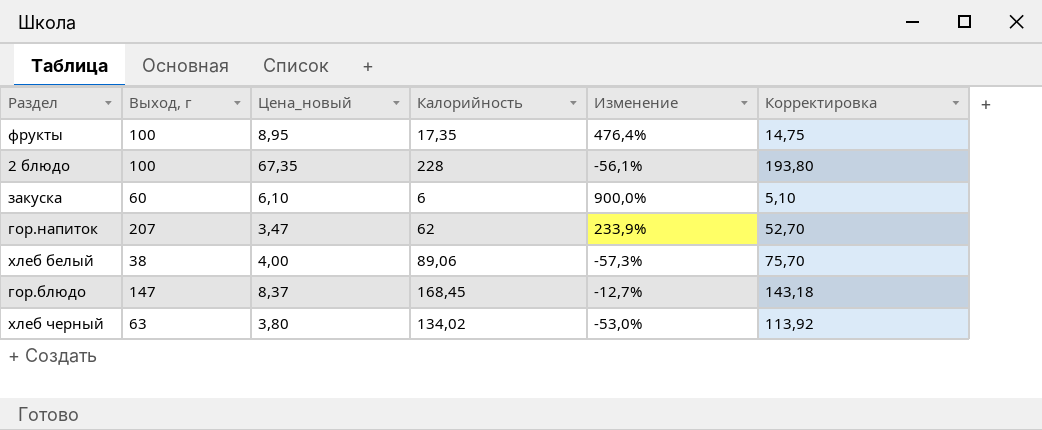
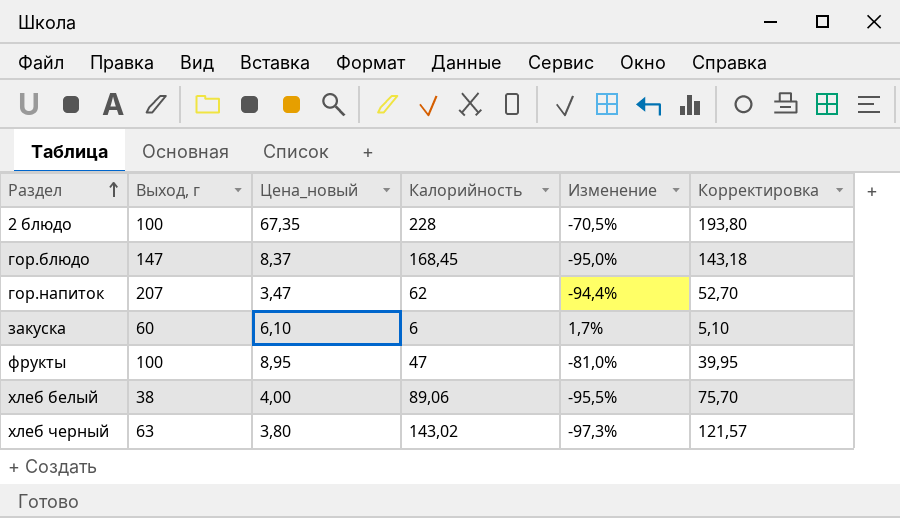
row order: none -> Раздел ascending
column Изменение | formula: ([Выход, г] - [Калорийность]) / [Калорийность] -> ([Цена_новый] - [Калорийность]) / [Калорийность]
фрукты | Калорийность: 17,35 -> 47
фрукты | Корректировка: 14,75 -> 39,95
хлеб черный | Калорийность: 134,02 -> 143,02
хлеб черный | Корректировка: 113,92 -> 121,57

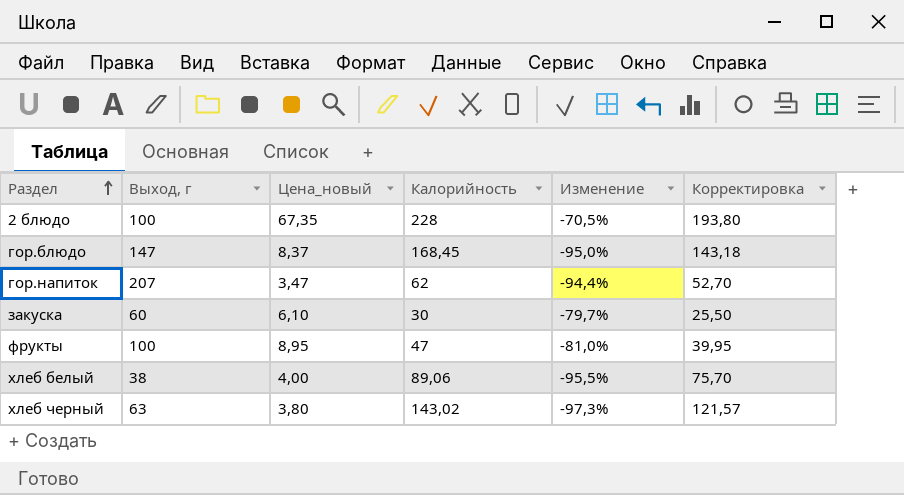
закуска | Калорийность: 6 -> 30
закуска | Изменение: 1,7% -> -79,7%
закуска | Корректировка: 5,10 -> 25,50

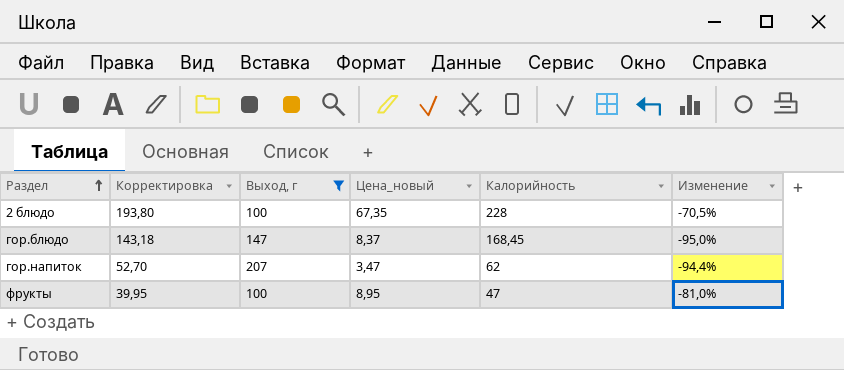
filter: none -> Выход, г >= 100
column Корректировка | position: 6 -> 2

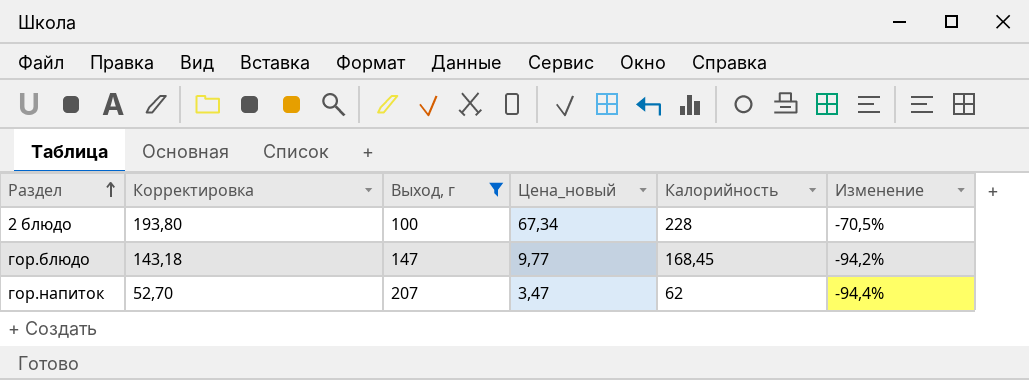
row фрукты: 39,95 | 100 | 8,95 | 47 | -81,0% -> none
2 блюдо | Цена_новый: 67,35 -> 67,34
гор.блюдо | Цена_новый: 8,37 -> 9,77
гор.блюдо | Изменение: -95,0% -> -94,2%

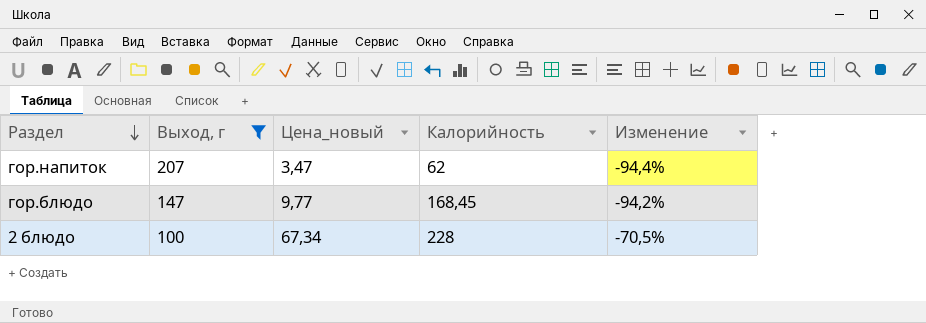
row order: Раздел ascending -> Раздел descending
column Корректировка | formula: [Калорийность] * 0,85 -> none

